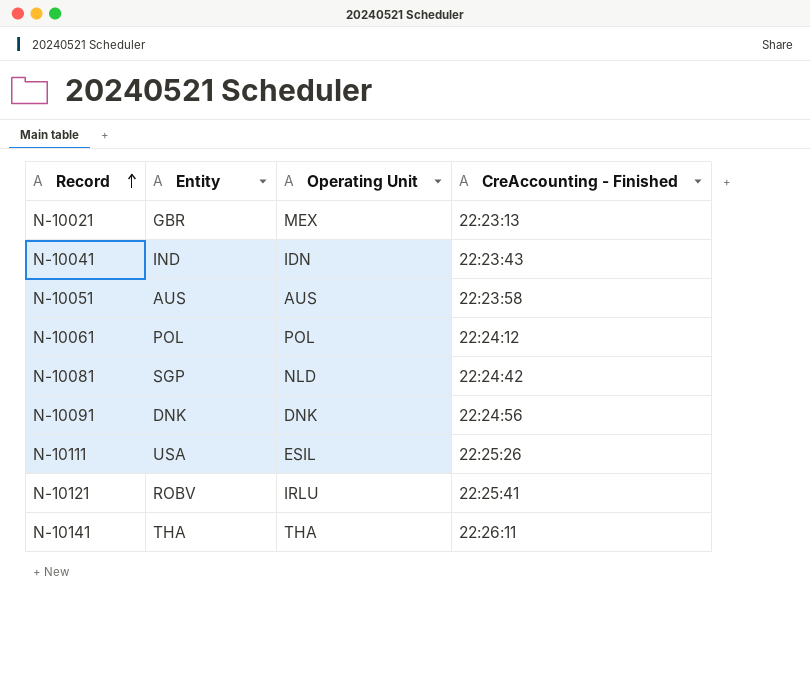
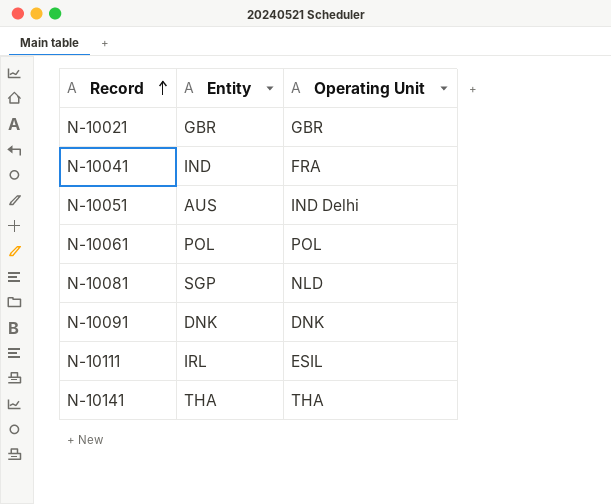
column CreAccounting - Finished | position: 4 -> none
row N-10121: ROBV | IRLU | 22:25:41 -> none
N-10021 | Operating Unit: MEX -> GBR
N-10041 | Operating Unit: IDN -> FRA
N-10051 | Operating Unit: AUS -> IND Delhi
N-10111 | Entity: USA -> IRL

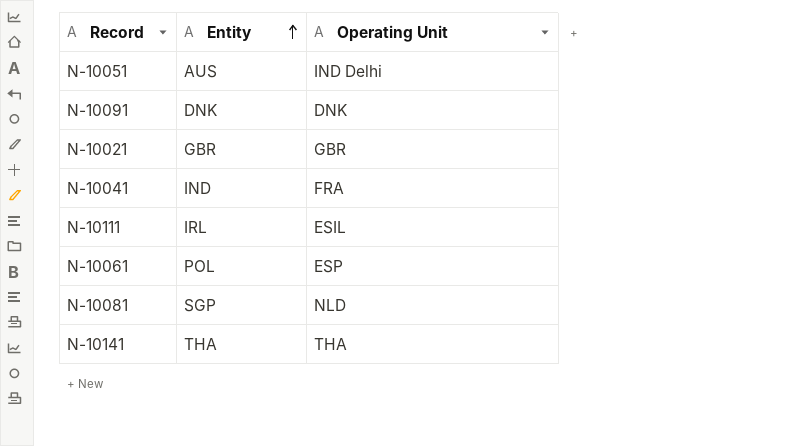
row order: Record ascending -> Entity ascending
N-10061 | Operating Unit: POL -> ESP

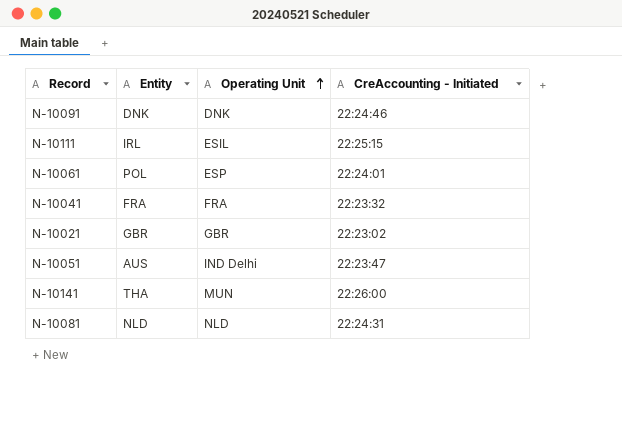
row order: Entity ascending -> Operating Unit ascending
column CreAccounting - Initiated | position: none -> 4
N-10041 | Entity: IND -> FRA
N-10141 | Operating Unit: THA -> MUN
N-10081 | Entity: SGP -> NLD

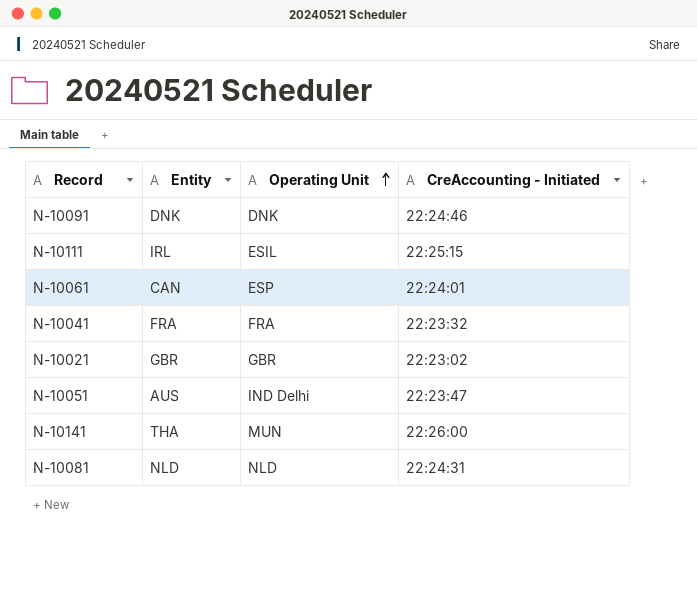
N-10061 | Entity: POL -> CAN

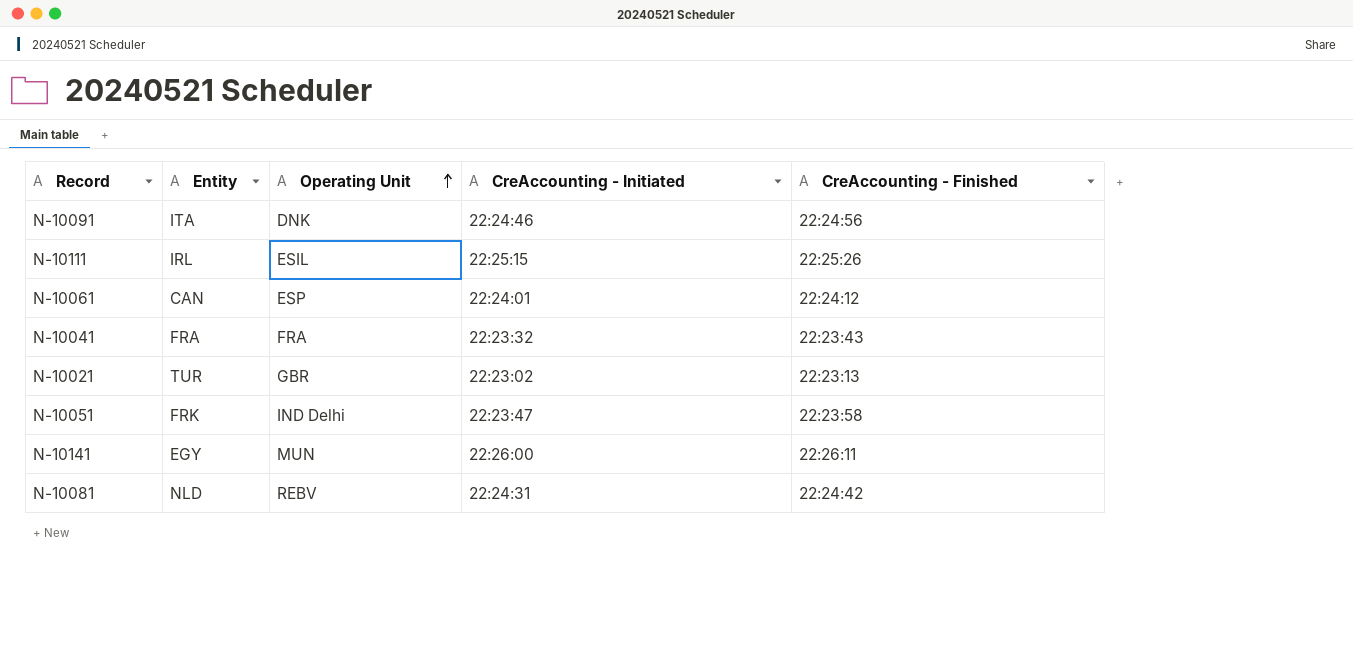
column CreAccounting - Finished | position: none -> 5
N-10091 | Entity: DNK -> ITA
N-10021 | Entity: GBR -> TUR
N-10051 | Entity: AUS -> FRK
N-10141 | Entity: THA -> EGY
N-10081 | Operating Unit: NLD -> REBV

